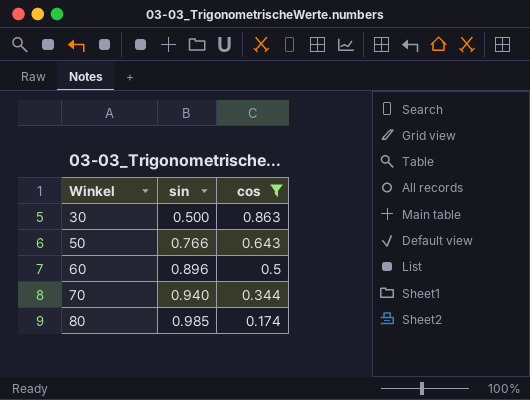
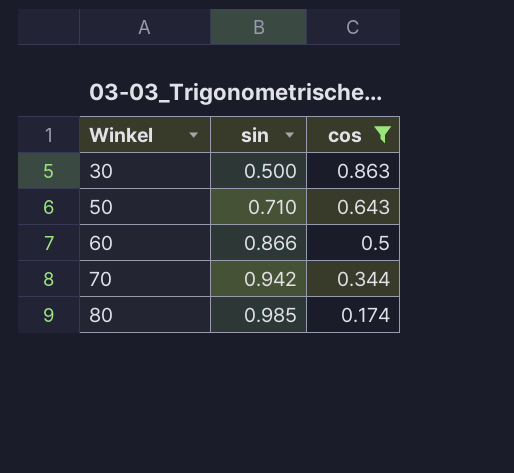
50 | sin: 0.766 -> 0.710
60 | sin: 0.896 -> 0.866
70 | sin: 0.940 -> 0.942

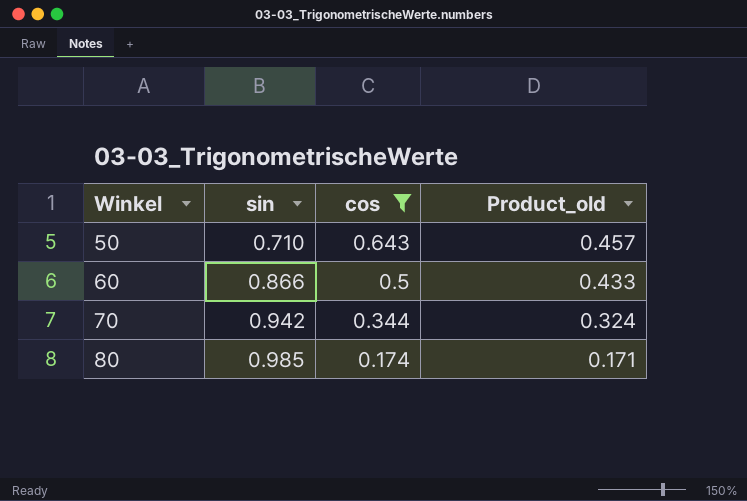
column Product_old | formula: none -> [sin] * [cos]
row 30: 0.500 | 0.863 -> none

